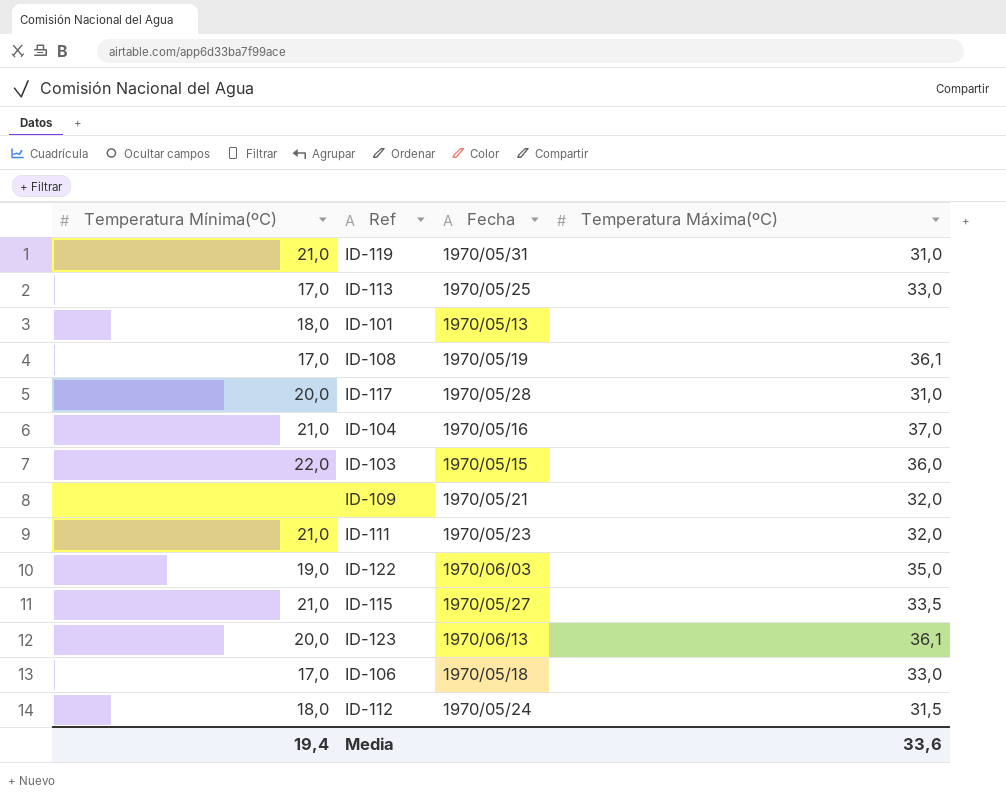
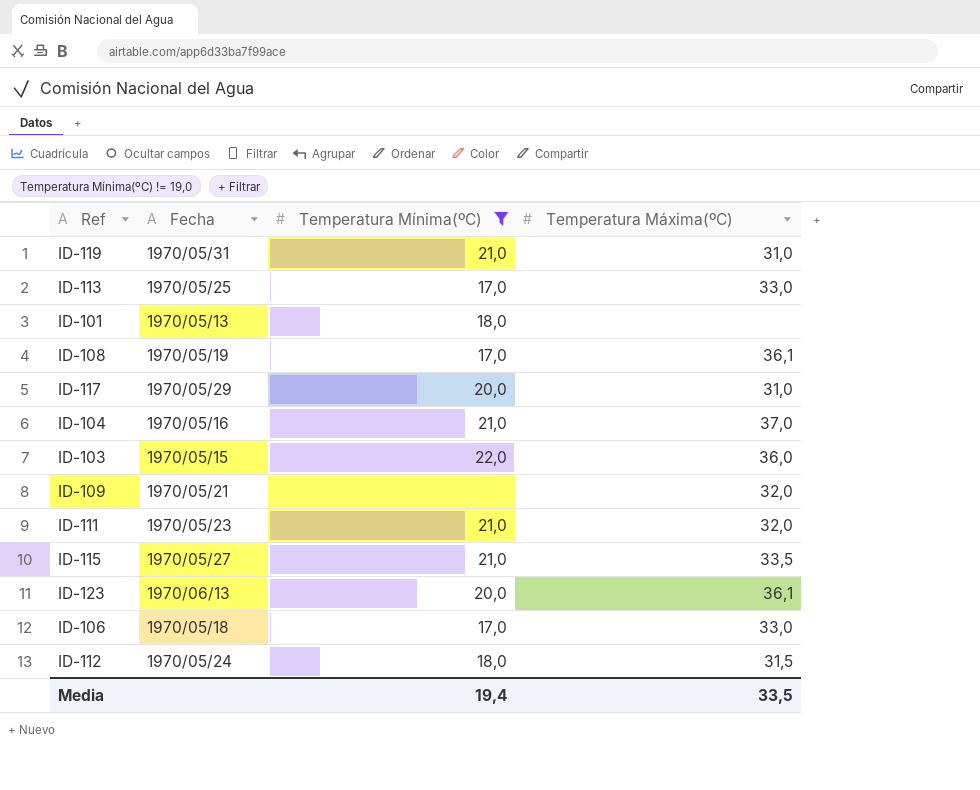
filter: none -> Temperatura Mínima(ºC) != 19,0
column Temperatura Mínima(ºC) | position: 1 -> 3
ID-117 | Fecha: 1970/05/28 -> 1970/05/29
Media | Temperatura Máxima(ºC): 33,6 -> 33,5

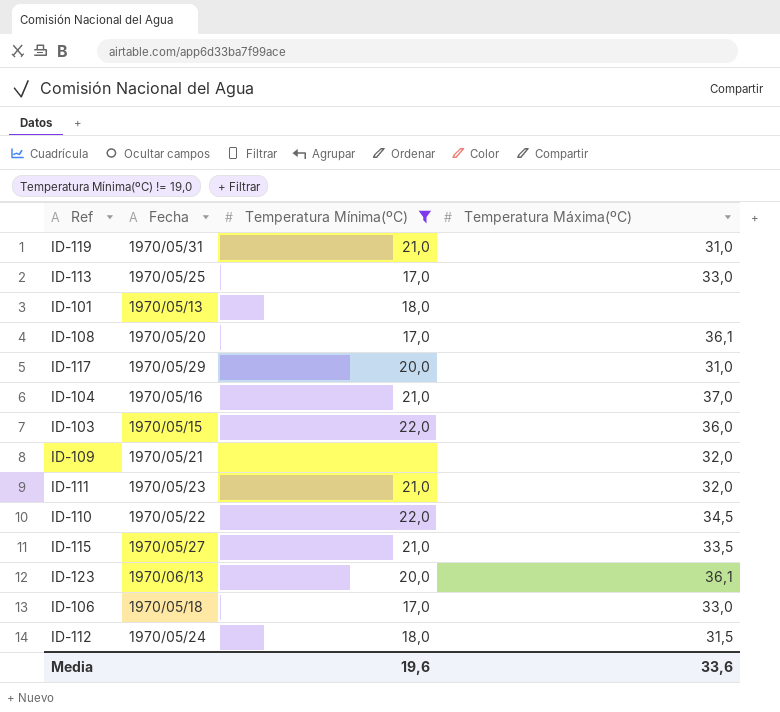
ID-108 | Fecha: 1970/05/19 -> 1970/05/20
row ID-110: none -> 1970/05/22 | 22,0 | 34,5
Media | Temperatura Mínima(ºC): 19,4 -> 19,6
Media | Temperatura Máxima(ºC): 33,5 -> 33,6

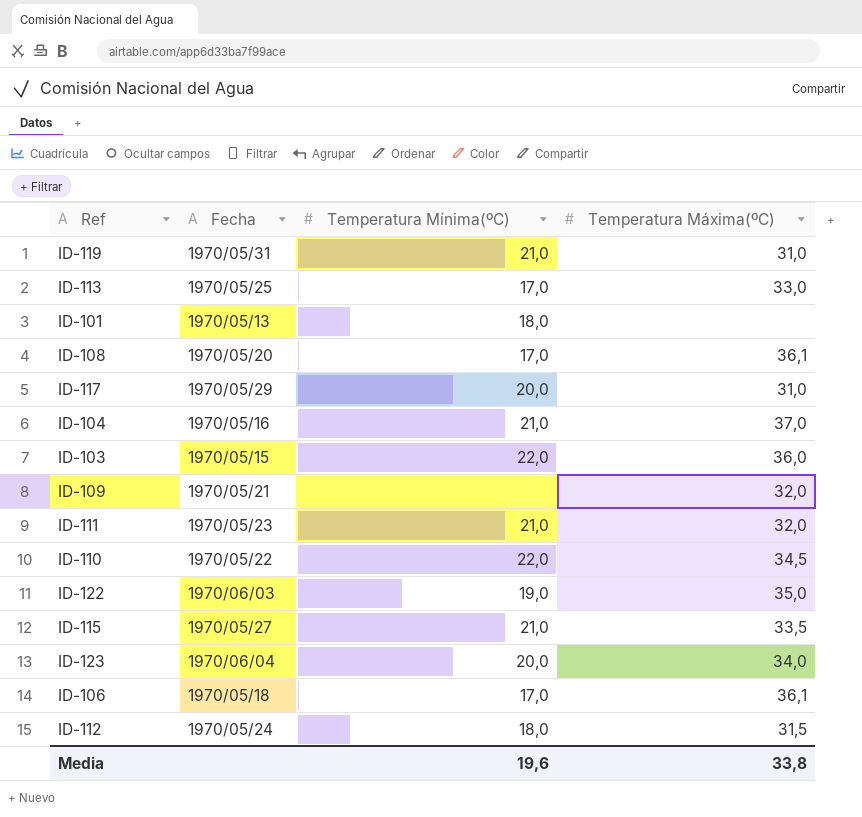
filter: Temperatura Mínima(ºC) != 19,0 -> none
ID-123 | Fecha: 1970/06/13 -> 1970/06/04
ID-123 | Temperatura Máxima(ºC): 36,1 -> 34,0
ID-106 | Temperatura Máxima(ºC): 33,0 -> 36,1
Media | Temperatura Máxima(ºC): 33,6 -> 33,8

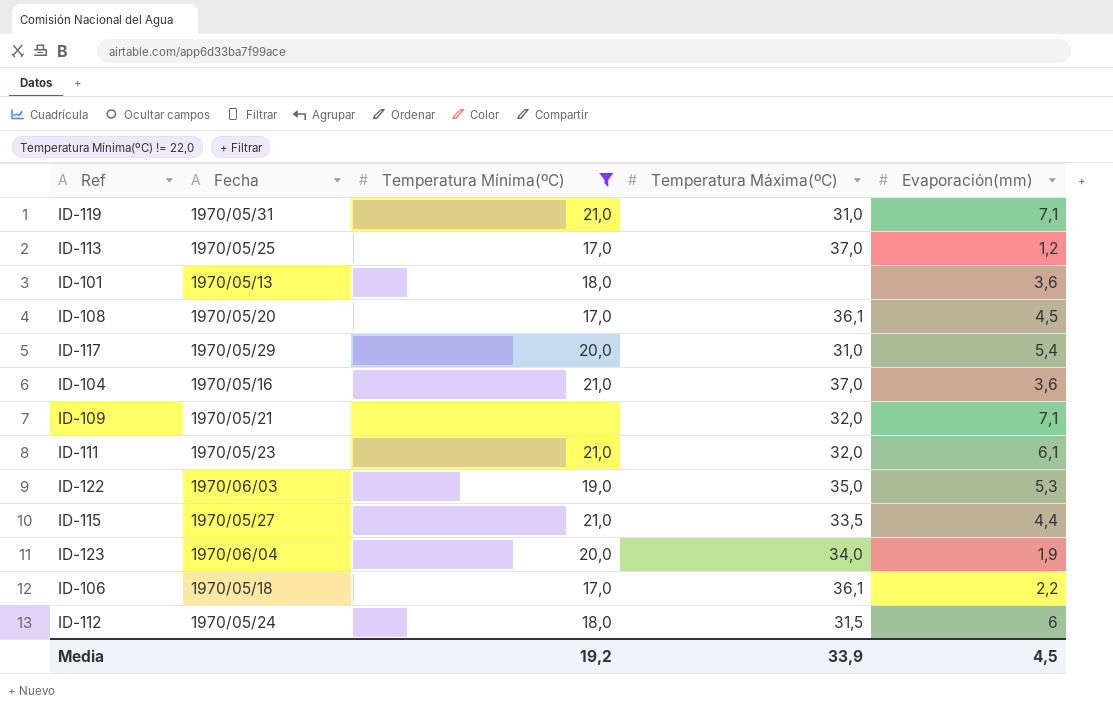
filter: none -> Temperatura Mínima(ºC) != 22,0
column Evaporación(mm) | position: none -> 5
ID-113 | Temperatura Máxima(ºC): 33,0 -> 37,0
Media | Temperatura Mínima(ºC): 19,6 -> 19,2
Media | Temperatura Máxima(ºC): 33,8 -> 33,9

